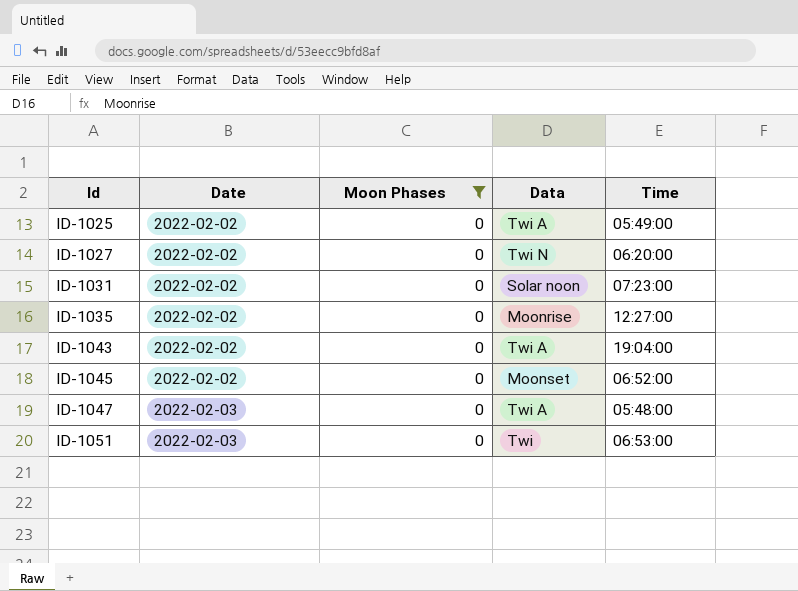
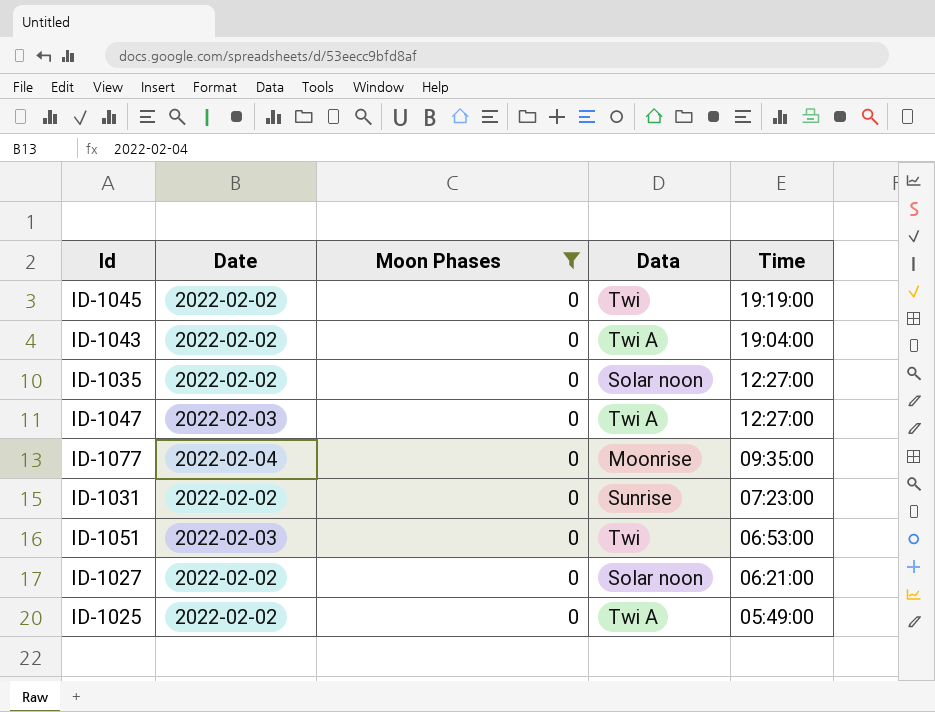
row order: Id ascending -> Time descending
ID-1045 | Data: Moonset -> Twi
ID-1045 | Time: 06:52:00 -> 19:19:00
ID-1035 | Data: Moonrise -> Solar noon
ID-1047 | Time: 05:48:00 -> 12:27:00
row ID-1077: none -> 2022-02-04 | 0 | Moonrise | 09:35:00
ID-1031 | Data: Solar noon -> Sunrise
ID-1027 | Data: Twi N -> Solar noon
ID-1027 | Time: 06:20:00 -> 06:21:00

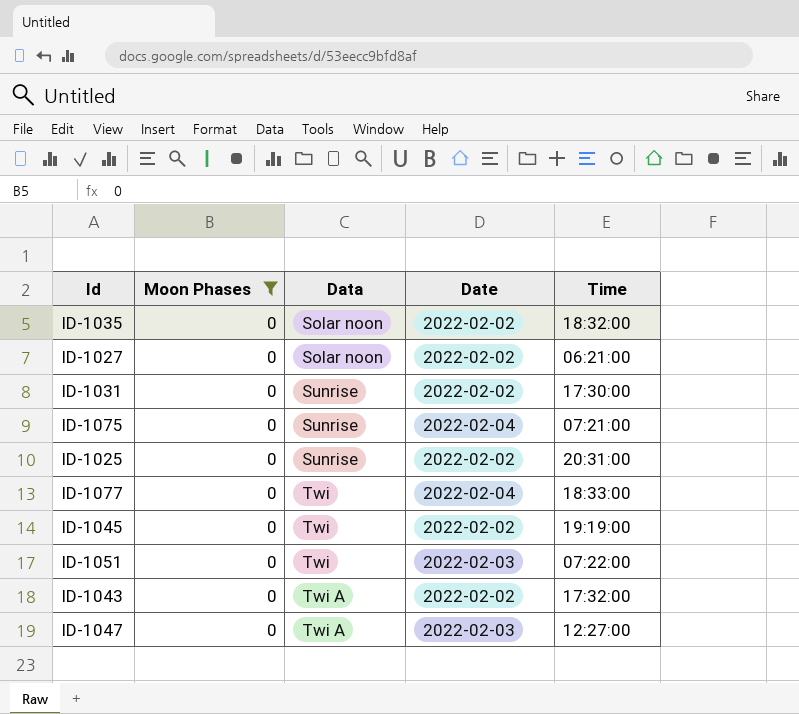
row order: Time descending -> Data ascending
column Date | position: 2 -> 4
ID-1035 | Time: 12:27:00 -> 18:32:00
ID-1031 | Time: 07:23:00 -> 17:30:00
row ID-1075: none -> 0 | Sunrise | 2022-02-04 | 07:21:00
ID-1025 | Data: Twi A -> Sunrise
ID-1025 | Time: 05:49:00 -> 20:31:00
ID-1077 | Data: Moonrise -> Twi
ID-1077 | Time: 09:35:00 -> 18:33:00
ID-1051 | Time: 06:53:00 -> 07:22:00
ID-1043 | Time: 19:04:00 -> 17:32:00

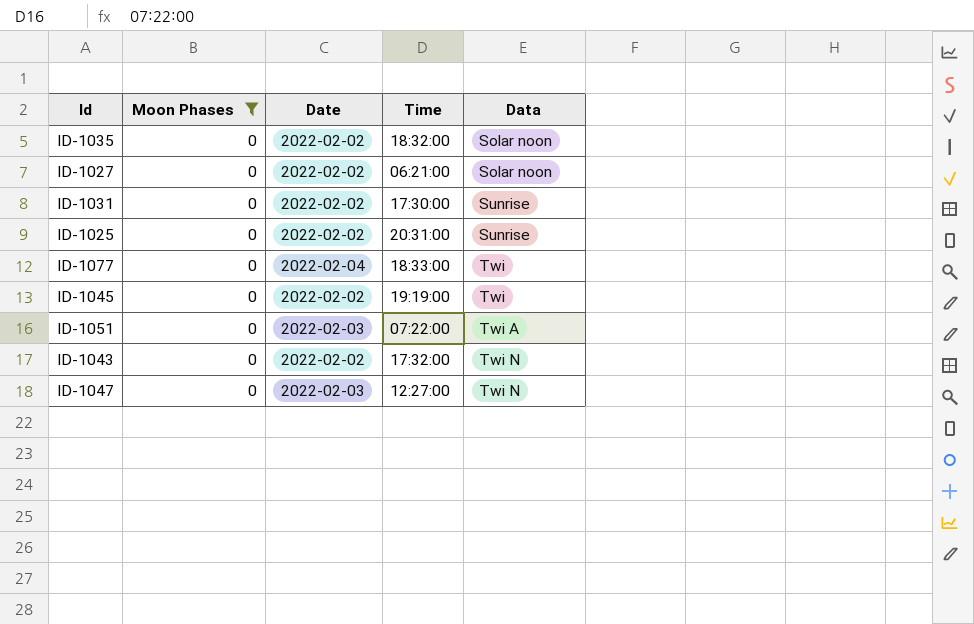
column Data | position: 3 -> 5
row ID-1075: 0 | Sunrise | 2022-02-04 | 07:21:00 -> none
ID-1051 | Data: Twi -> Twi A
ID-1043 | Data: Twi A -> Twi N
ID-1047 | Data: Twi A -> Twi N

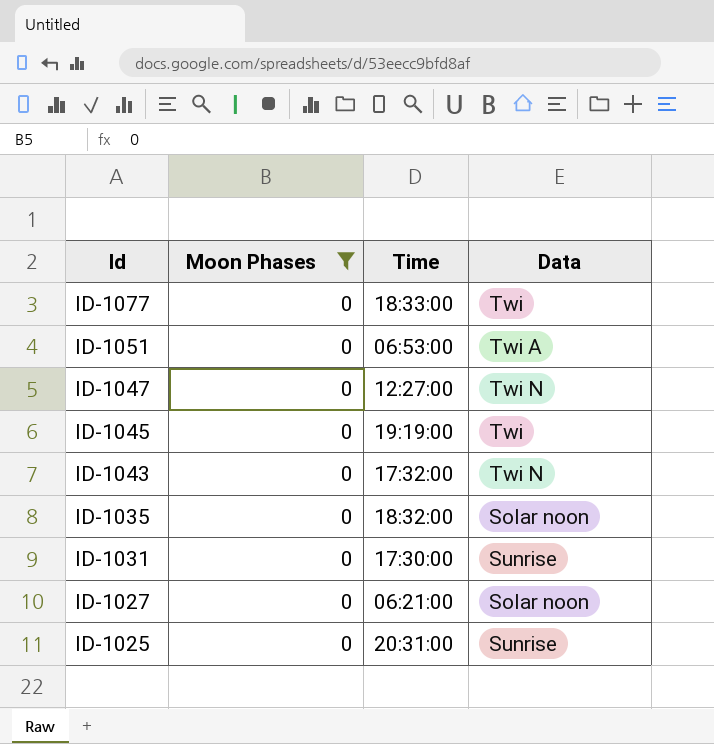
row order: Data ascending -> Id descending
column Date | position: 3 -> none
ID-1051 | Time: 07:22:00 -> 06:53:00

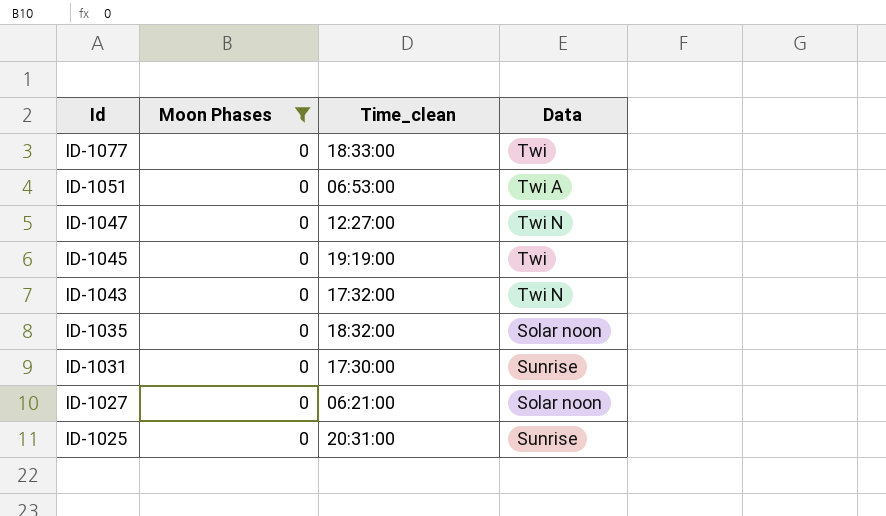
column name: Time -> Time_clean

